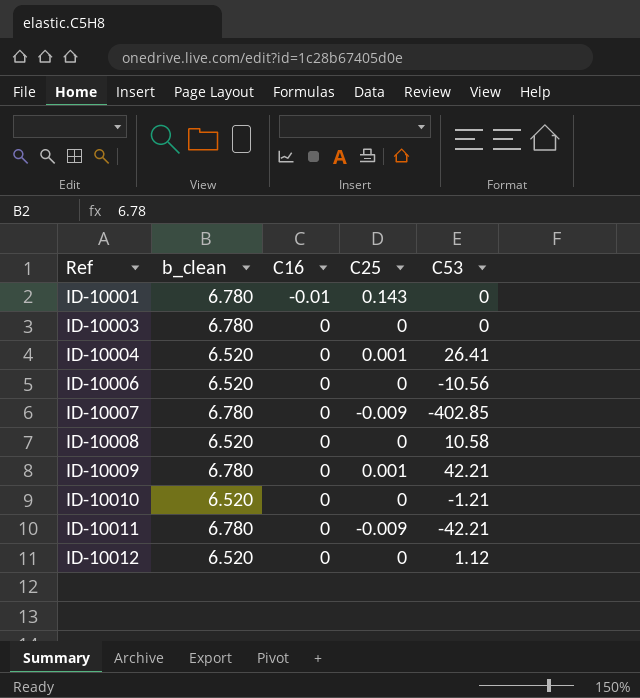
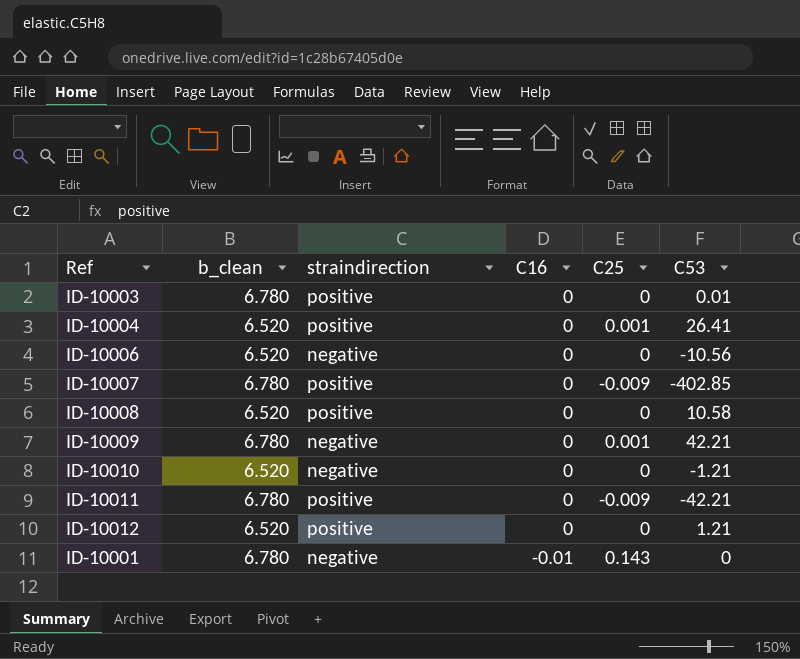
row order: Ref ascending -> C16 descending
column straindirection | position: none -> 3
ID-10003 | C53: 0 -> 0.01
ID-10012 | C53: 1.12 -> 1.21

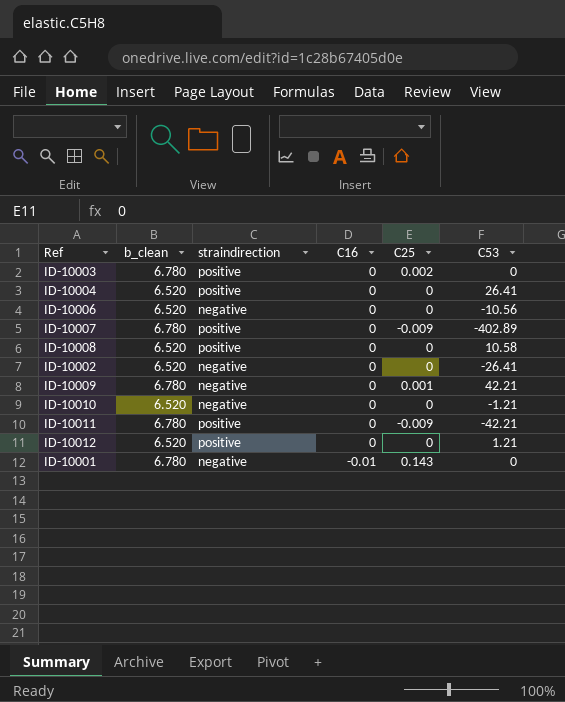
ID-10003 | C25: 0 -> 0.002
ID-10003 | C53: 0.01 -> 0
ID-10004 | C25: 0.001 -> 0
ID-10007 | C53: -402.85 -> -402.89
row ID-10002: none -> 6.520 | negative | 0 | 0 | -26.41

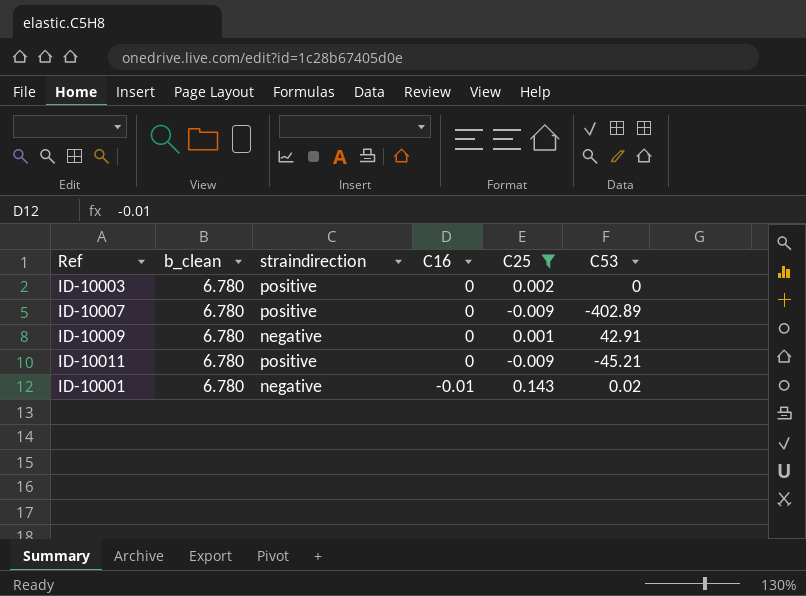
filter: none -> C25 != 0
ID-10009 | C53: 42.21 -> 42.91
ID-10011 | C53: -42.21 -> -45.21
ID-10001 | C53: 0 -> 0.02

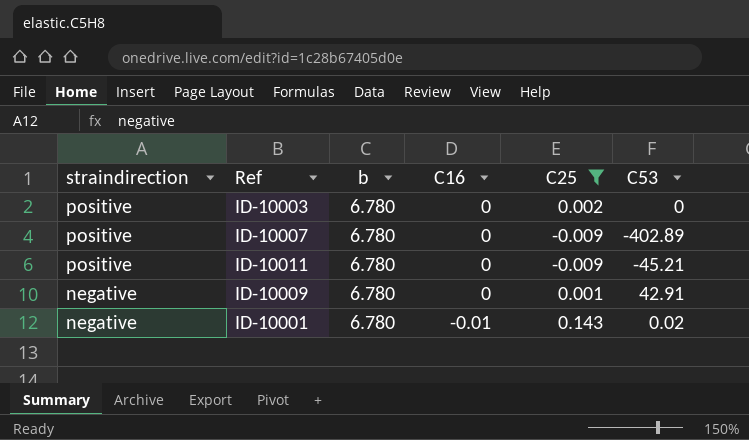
row order: C16 descending -> straindirection descending
column straindirection | position: 3 -> 1
column name: b_clean -> b

